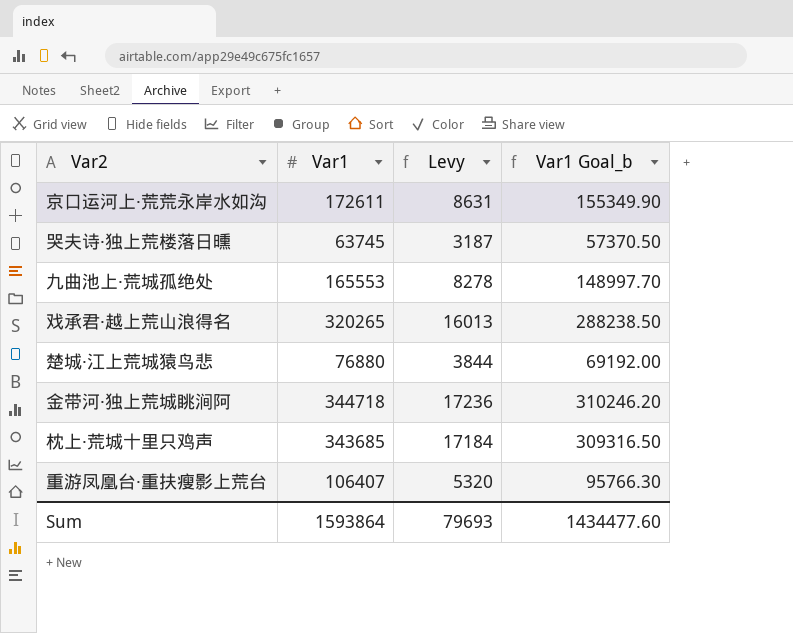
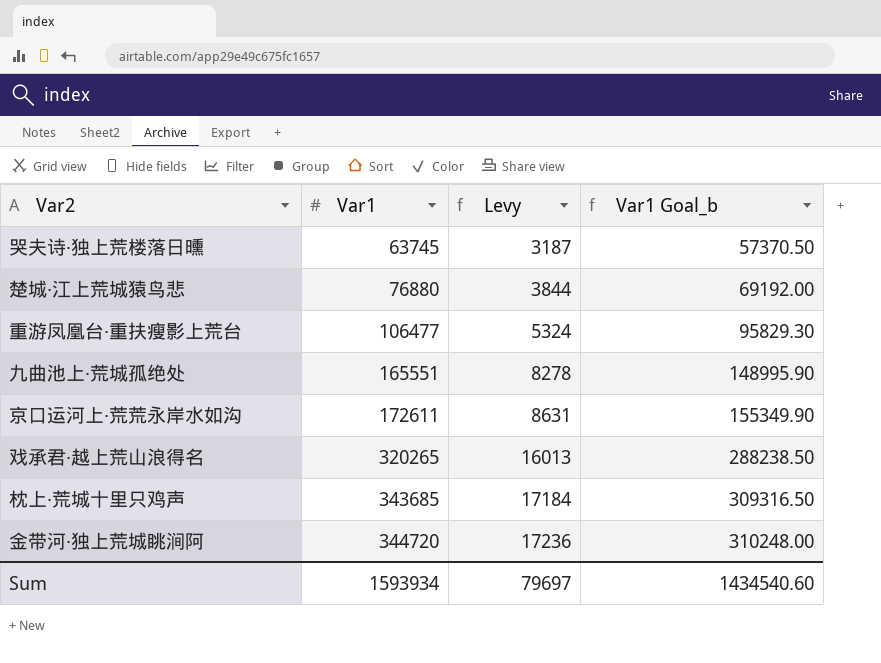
row order: none -> Var1 ascending
重游凤凰台·重扶瘦影上荒台 | Var1: 106407 -> 106477
重游凤凰台·重扶瘦影上荒台 | Levy: 5320 -> 5324
重游凤凰台·重扶瘦影上荒台 | Var1 Goal_b: 95766.30 -> 95829.30
九曲池上·荒城孤绝处 | Var1: 165553 -> 165551
九曲池上·荒城孤绝处 | Var1 Goal_b: 148997.70 -> 148995.90
金带河·独上荒城眺涧阿 | Var1: 344718 -> 344720
金带河·独上荒城眺涧阿 | Var1 Goal_b: 310246.20 -> 310248.00
Sum | Var1: 1593864 -> 1593934
Sum | Levy: 79693 -> 79697
Sum | Var1 Goal_b: 1434477.60 -> 1434540.60

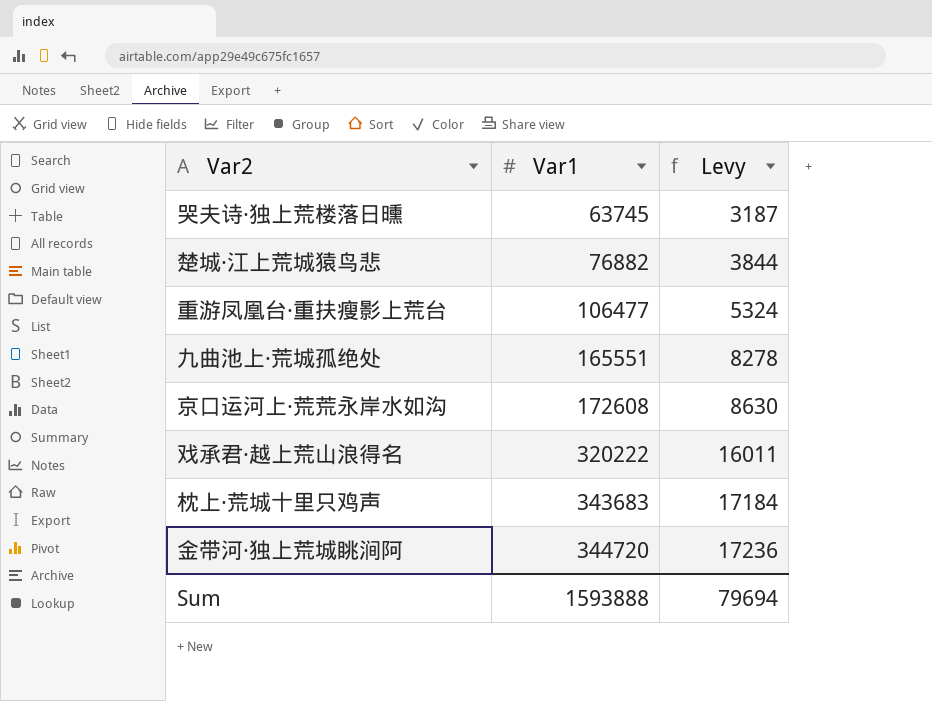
column Var1 Goal_b | formula: [Var1] * 0.9 -> none
楚城·江上荒城猿鸟悲 | Var1: 76880 -> 76882
京口运河上·荒荒永岸水如沟 | Var1: 172611 -> 172608
京口运河上·荒荒永岸水如沟 | Levy: 8631 -> 8630
戏承君·越上荒山浪得名 | Var1: 320265 -> 320222
戏承君·越上荒山浪得名 | Levy: 16013 -> 16011
枕上·荒城十里只鸡声 | Var1: 343685 -> 343683
Sum | Var1: 1593934 -> 1593888
Sum | Levy: 79697 -> 79694

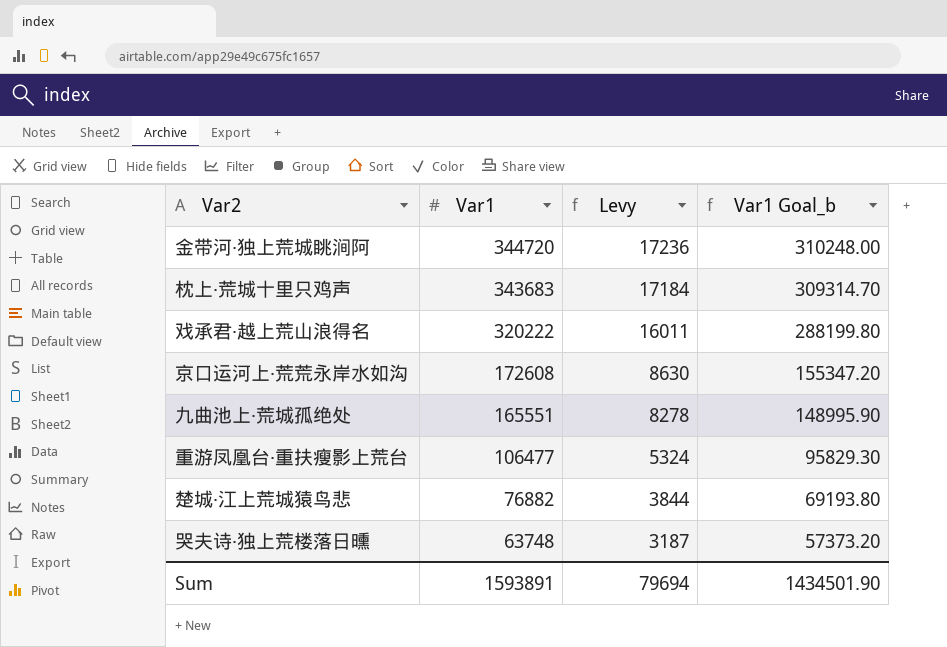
row order: Var1 ascending -> Var1 descending
column Var1 Goal_b | formula: none -> [Var1] * 0.9
哭夫诗·独上荒楼落日曛 | Var1: 63745 -> 63748
Sum | Var1: 1593888 -> 1593891

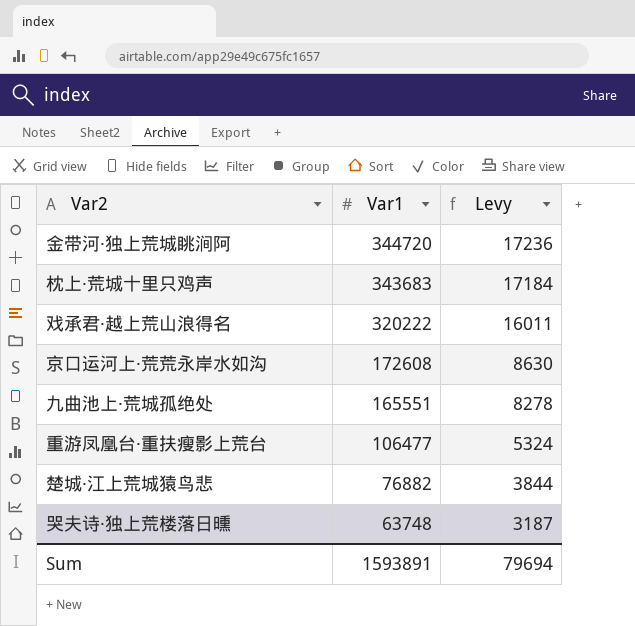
column Var1 Goal_b | formula: [Var1] * 0.9 -> none

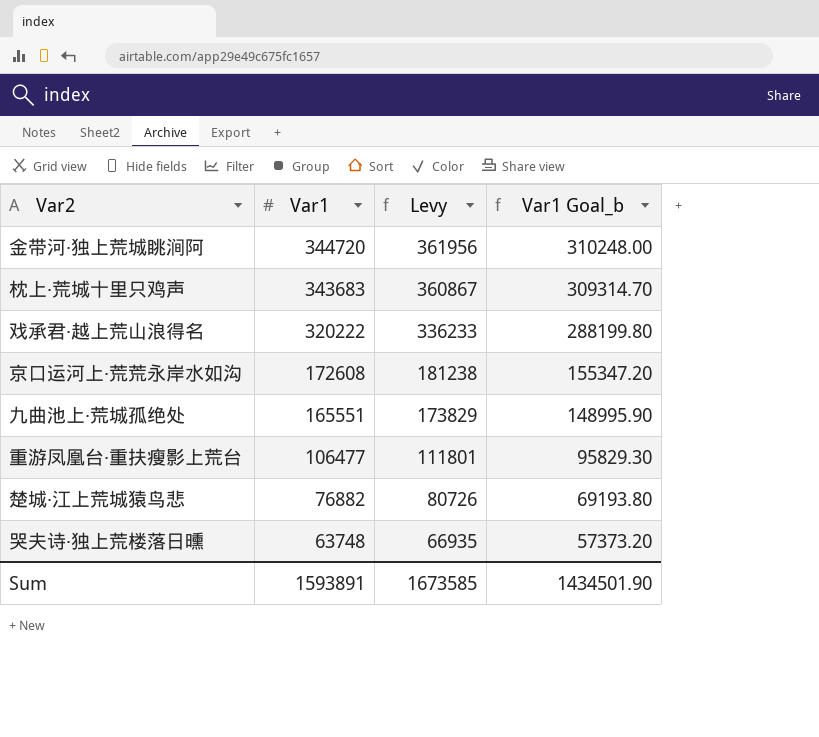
column Levy | formula: [Var1] * 0.05 -> [Var1] * 1.05
column Var1 Goal_b | formula: none -> [Var1] * 0.9
Sum | Levy: 79694 -> 1673585

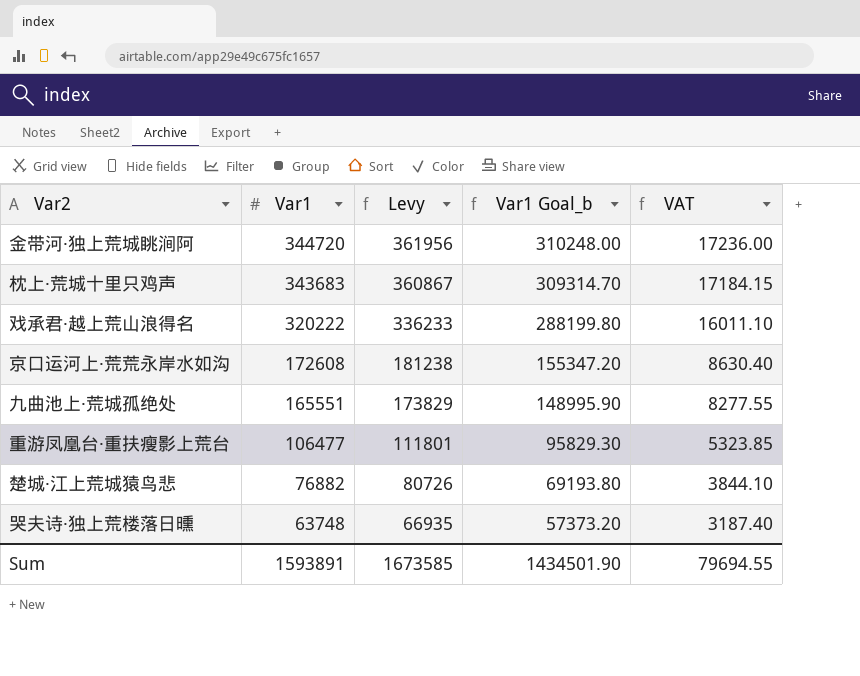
column VAT | formula: none -> [Var1] * 0.05

